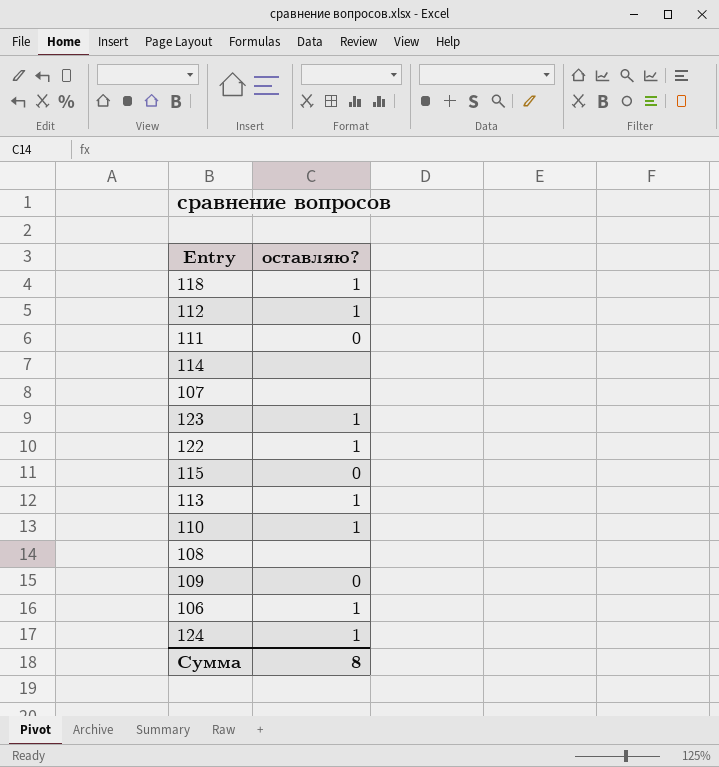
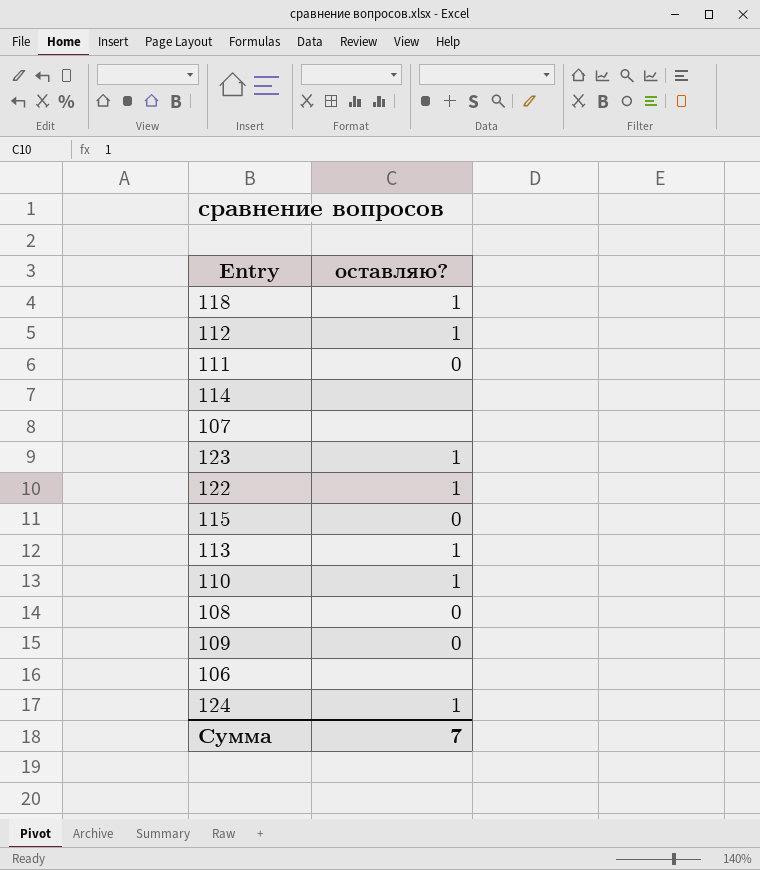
108 | оставляю?: none -> 0
106 | оставляю?: 1 -> none
Сумма | оставляю?: 8 -> 7

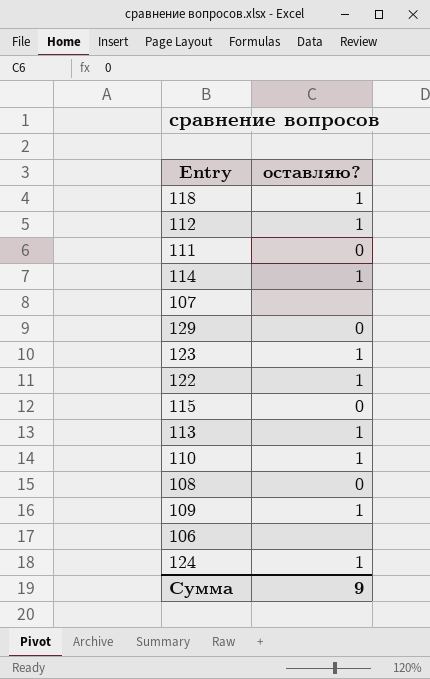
114 | оставляю?: none -> 1
row 129: none -> 0
109 | оставляю?: 0 -> 1
Сумма | оставляю?: 7 -> 9

